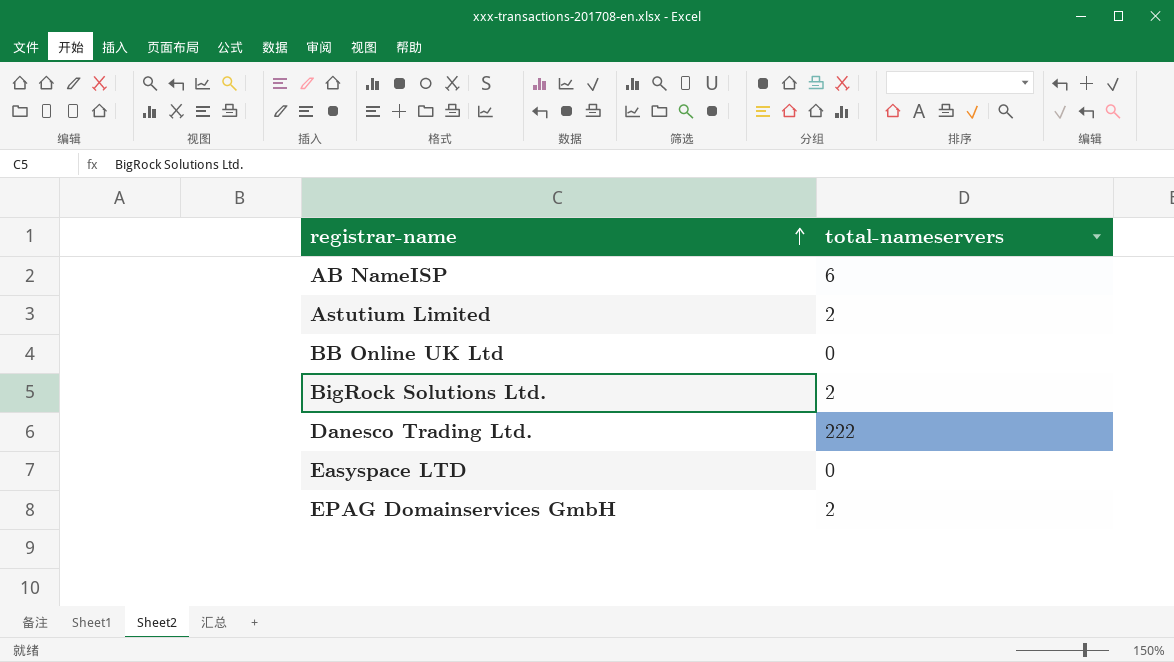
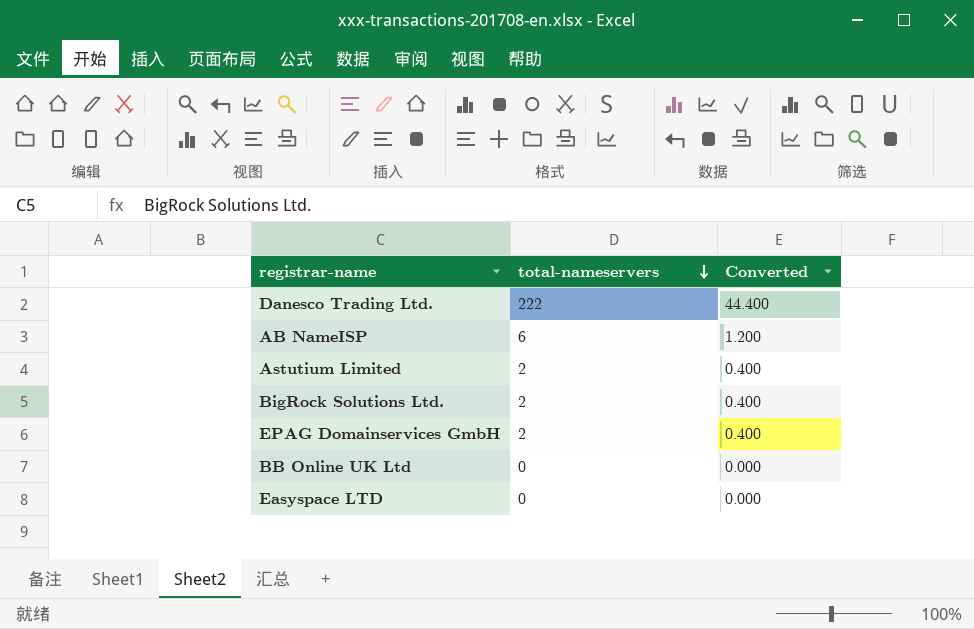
row order: registrar-name ascending -> total-nameservers descending
column Converted | formula: none -> [total-nameservers] * 0.2

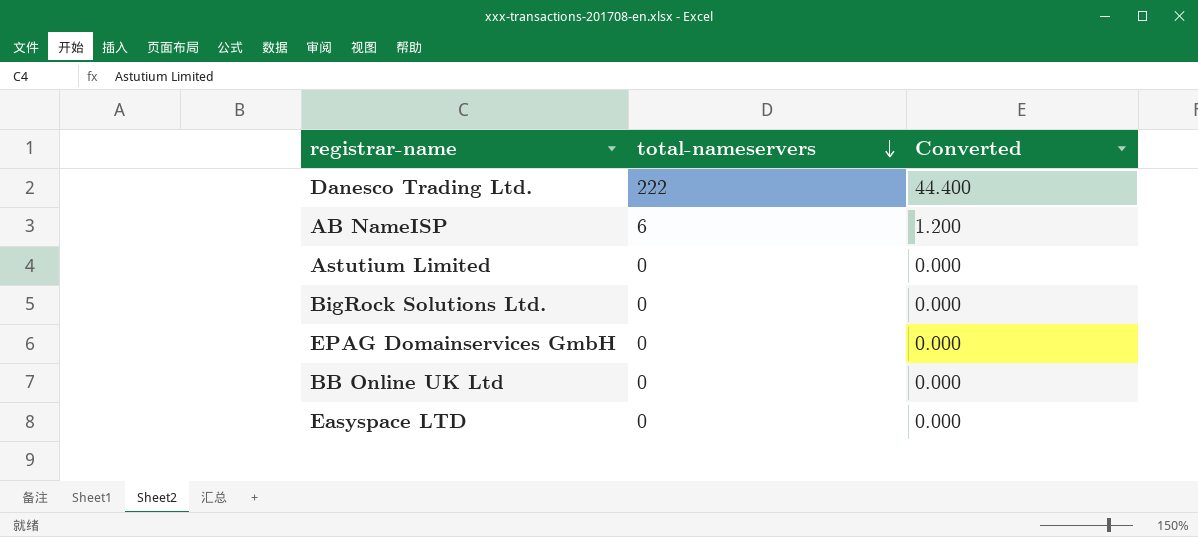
Astutium Limited | total-nameservers: 2 -> 0
Astutium Limited | Converted: 0.400 -> 0.000
BigRock Solutions Ltd. | total-nameservers: 2 -> 0
BigRock Solutions Ltd. | Converted: 0.400 -> 0.000
EPAG Domainservices GmbH | total-nameservers: 2 -> 0
EPAG Domainservices GmbH | Converted: 0.400 -> 0.000

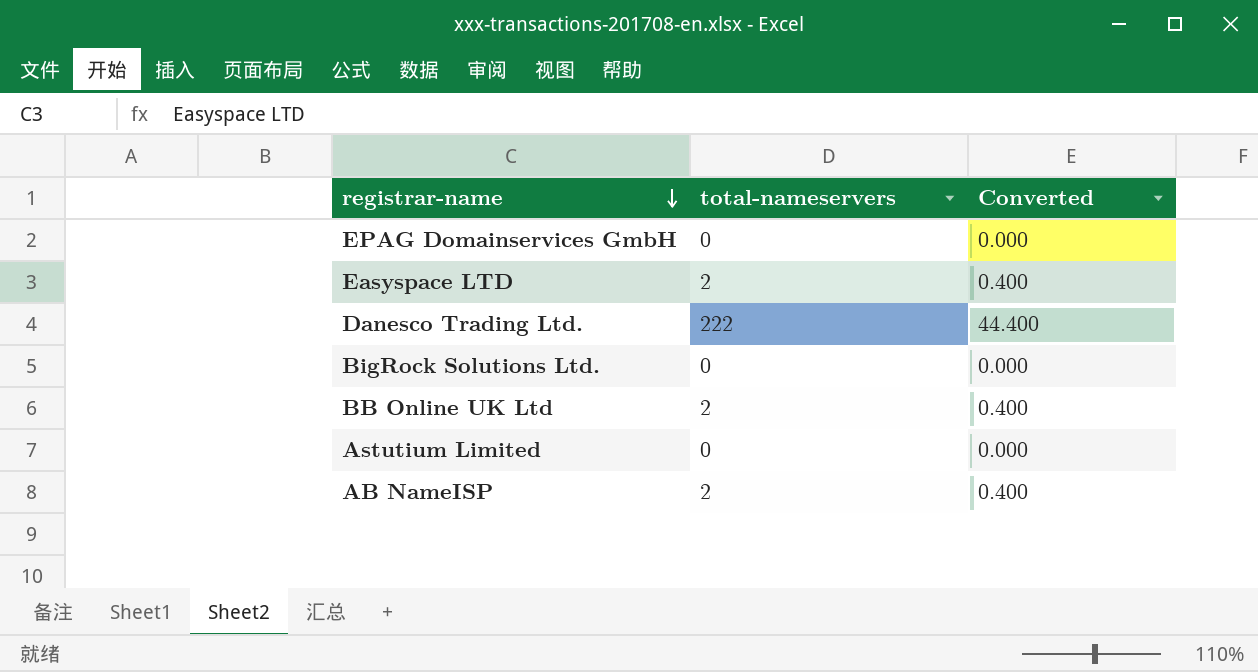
row order: total-nameservers descending -> registrar-name descending
Easyspace LTD | total-nameservers: 0 -> 2
Easyspace LTD | Converted: 0.000 -> 0.400
BB Online UK Ltd | total-nameservers: 0 -> 2
BB Online UK Ltd | Converted: 0.000 -> 0.400
AB NameISP | total-nameservers: 6 -> 2
AB NameISP | Converted: 1.200 -> 0.400

